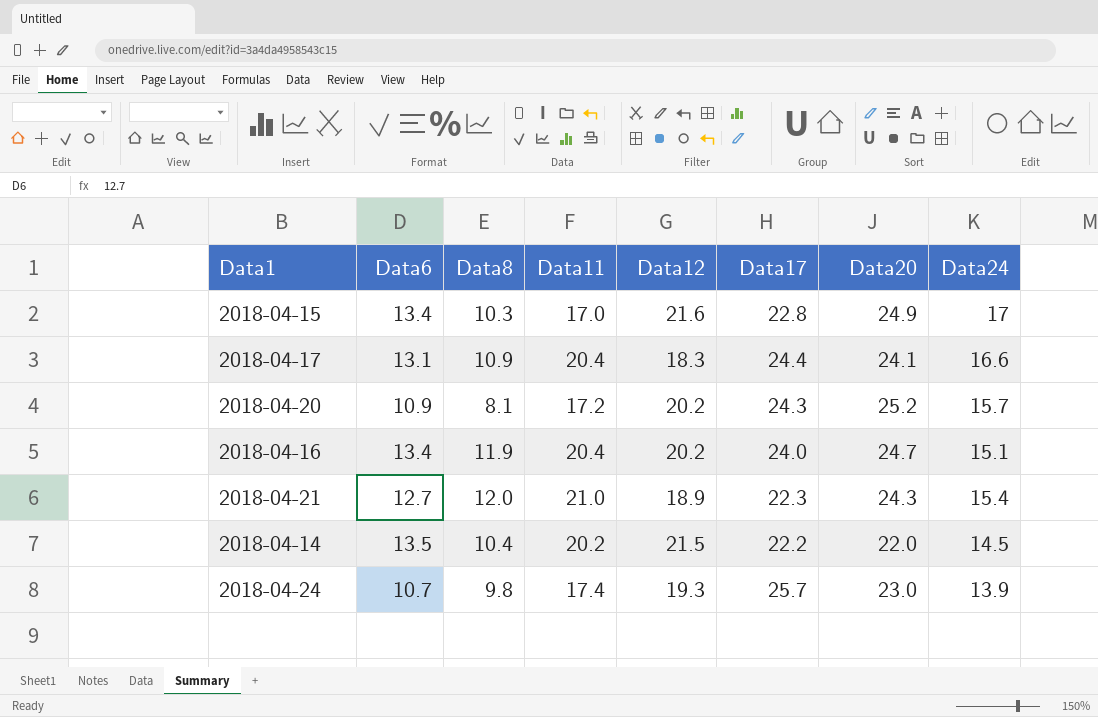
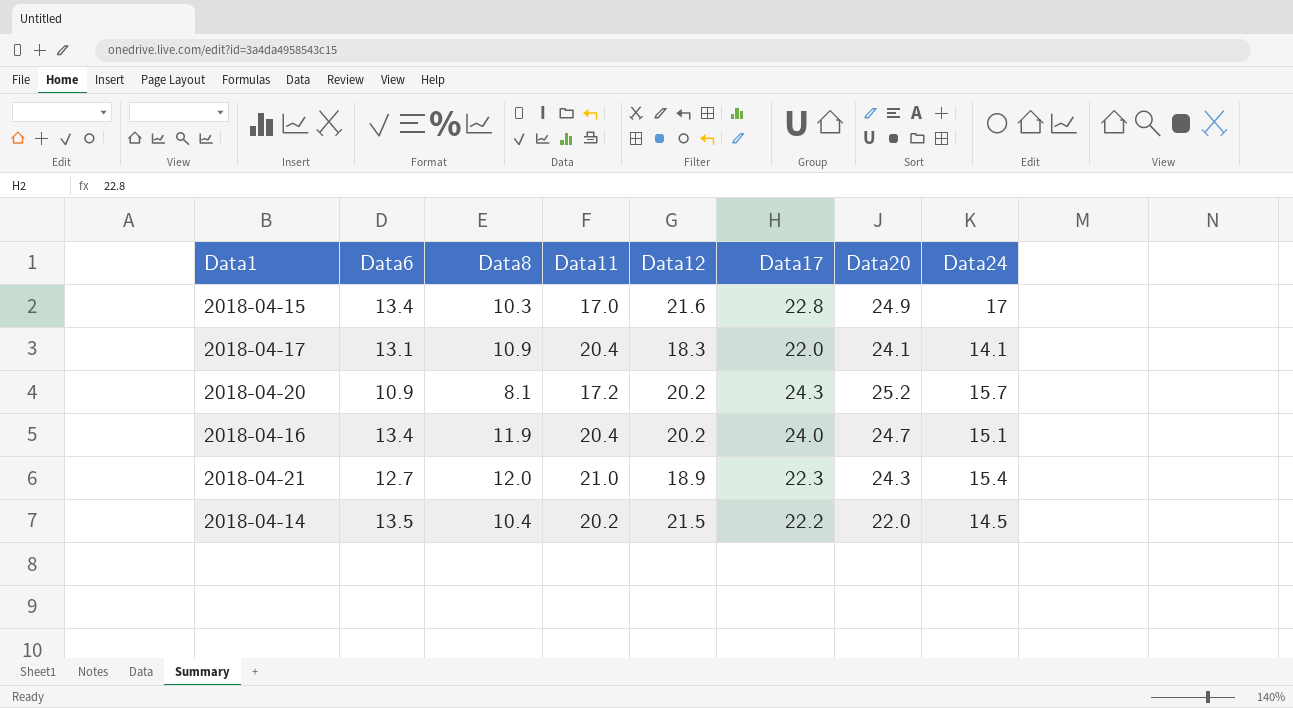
row 2018-04-24: 10.7 | 9.8 | 17.4 | 19.3 | 25.7 | 23.0 | 13.9 -> none
2018-04-17 | Data17: 24.4 -> 22.0
2018-04-17 | Data24: 16.6 -> 14.1

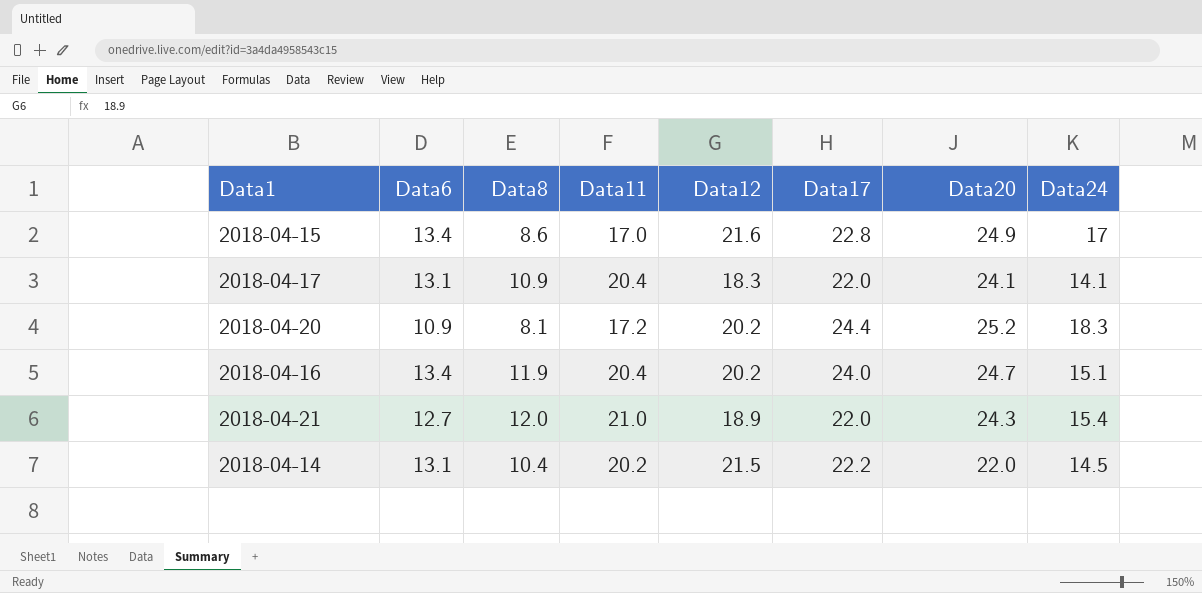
2018-04-15 | Data8: 10.3 -> 8.6
2018-04-20 | Data17: 24.3 -> 24.4
2018-04-20 | Data24: 15.7 -> 18.3
2018-04-21 | Data17: 22.3 -> 22.0
2018-04-14 | Data6: 13.5 -> 13.1

